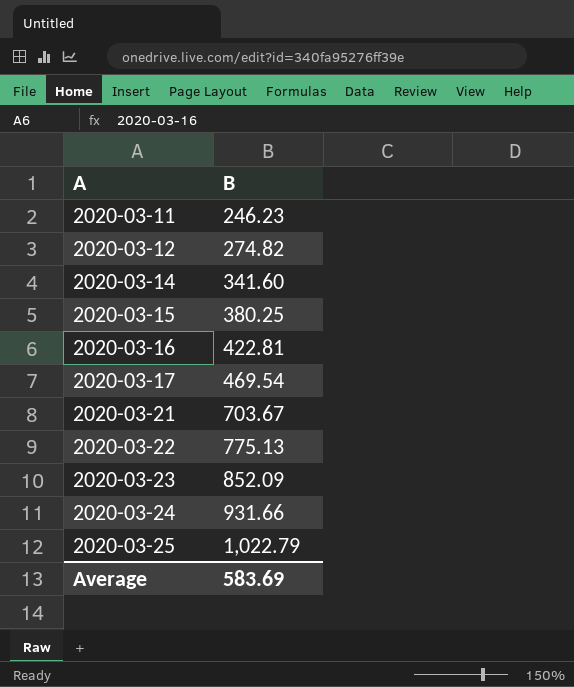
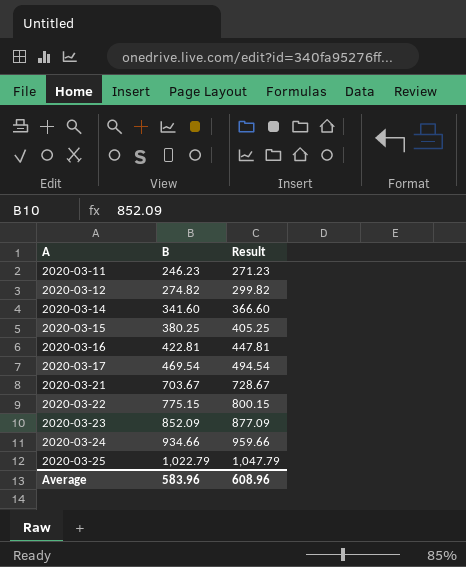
column Result | formula: none -> [B] + 25
2020-03-22 | B: 775.13 -> 775.15
2020-03-24 | B: 931.66 -> 934.66
Average | B: 583.69 -> 583.96

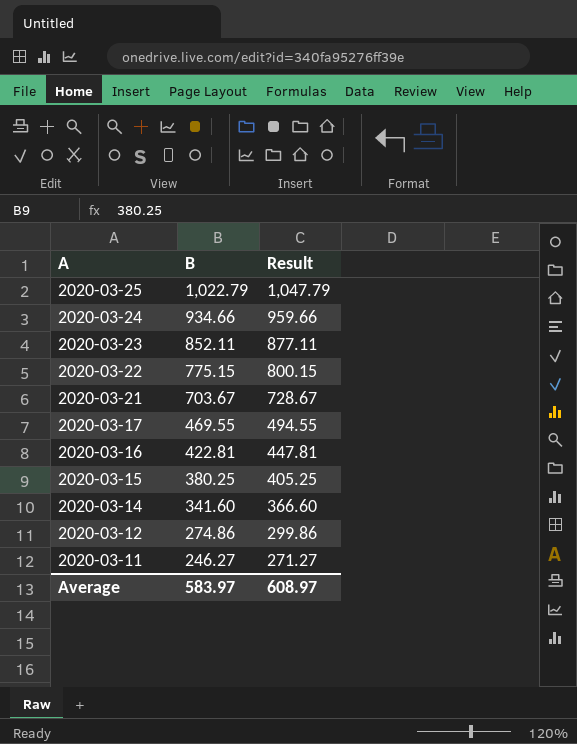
row order: A ascending -> A descending
2020-03-23 | B: 852.09 -> 852.11
2020-03-23 | Result: 877.09 -> 877.11
2020-03-17 | B: 469.54 -> 469.55
2020-03-17 | Result: 494.54 -> 494.55
2020-03-12 | B: 274.82 -> 274.86
2020-03-12 | Result: 299.82 -> 299.86
2020-03-11 | B: 246.23 -> 246.27
2020-03-11 | Result: 271.23 -> 271.27
Average | B: 583.96 -> 583.97
Average | Result: 608.96 -> 608.97

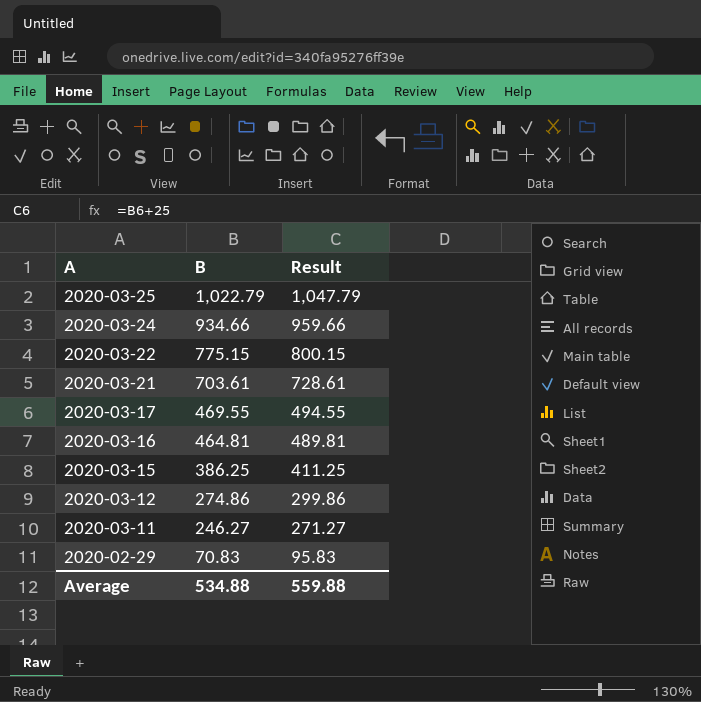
row 2020-03-23: 852.11 | 877.11 -> none
row 2020-03-14: 341.60 | 366.60 -> none
2020-03-21 | B: 703.67 -> 703.61
2020-03-21 | Result: 728.67 -> 728.61
2020-03-16 | B: 422.81 -> 464.81
2020-03-16 | Result: 447.81 -> 489.81
2020-03-15 | B: 380.25 -> 386.25
2020-03-15 | Result: 405.25 -> 411.25
row 2020-02-29: none -> 70.83 | 95.83
Average | B: 583.97 -> 534.88
Average | Result: 608.97 -> 559.88

